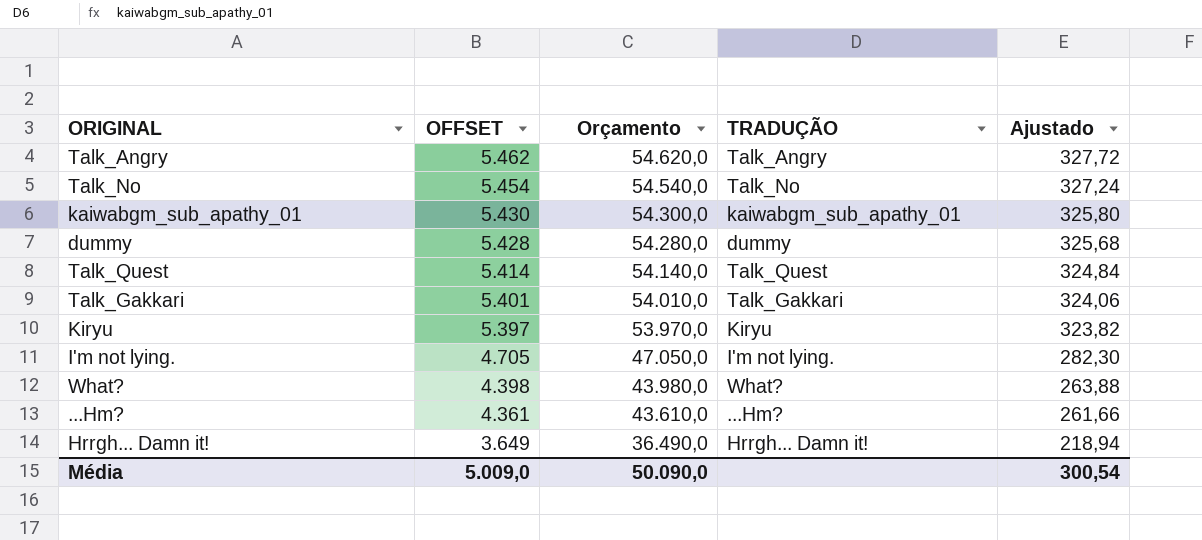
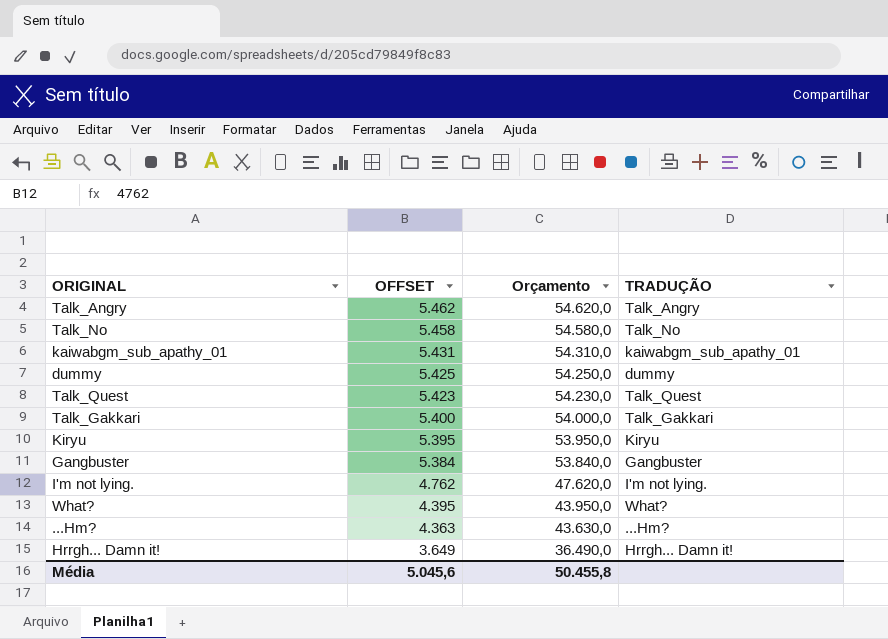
column Ajustado | formula: [OFFSET] * 0,06 -> none
Talk_No | OFFSET: 5.454 -> 5.458
Talk_No | Orçamento: 54.540,0 -> 54.580,0
kaiwabgm_sub_apathy_01 | OFFSET: 5.430 -> 5.431
kaiwabgm_sub_apathy_01 | Orçamento: 54.300,0 -> 54.310,0
dummy | OFFSET: 5.428 -> 5.425
dummy | Orçamento: 54.280,0 -> 54.250,0
Talk_Quest | OFFSET: 5.414 -> 5.423
Talk_Quest | Orçamento: 54.140,0 -> 54.230,0
Talk_Gakkari | OFFSET: 5.401 -> 5.400
Talk_Gakkari | Orçamento: 54.010,0 -> 54.000,0
Kiryu | OFFSET: 5.397 -> 5.395
Kiryu | Orçamento: 53.970,0 -> 53.950,0
row Gangbuster: none -> 5.384 | 53.840,0 | Gangbuster
I'm not lying. | OFFSET: 4.705 -> 4.762
I'm not lying. | Orçamento: 47.050,0 -> 47.620,0
What? | OFFSET: 4.398 -> 4.395
What? | Orçamento: 43.980,0 -> 43.950,0
...Hm? | OFFSET: 4.361 -> 4.363
...Hm? | Orçamento: 43.610,0 -> 43.630,0
Média | OFFSET: 5.009,0 -> 5.045,6
Média | Orçamento: 50.090,0 -> 50.455,8

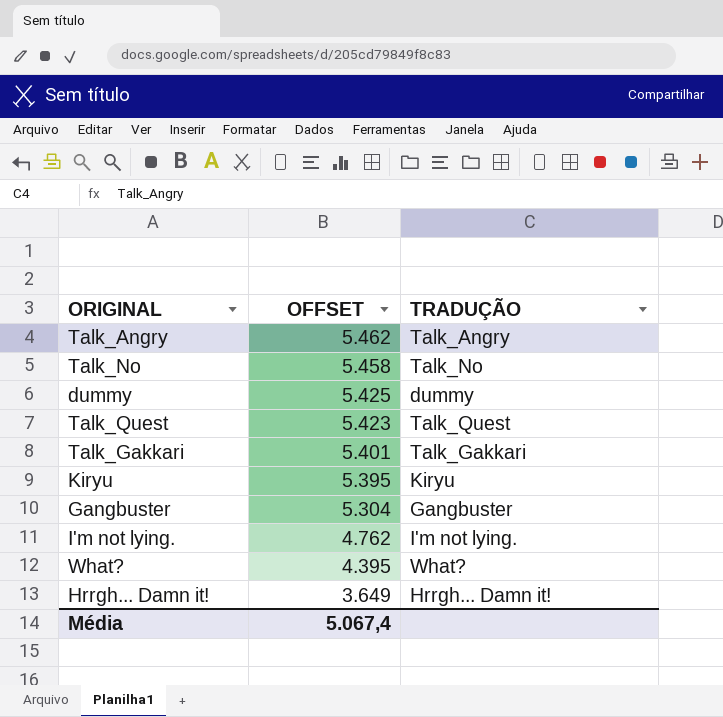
column Orçamento | formula: [OFFSET] * 10 -> none
row kaiwabgm_sub_apathy_01: 5.431 | 54.310,0 | kaiwabgm_sub_apathy_01 -> none
row ...Hm?: 4.363 | 43.630,0 | ...Hm? -> none
Talk_Gakkari | OFFSET: 5.400 -> 5.401
Gangbuster | OFFSET: 5.384 -> 5.304
Média | OFFSET: 5.045,6 -> 5.067,4

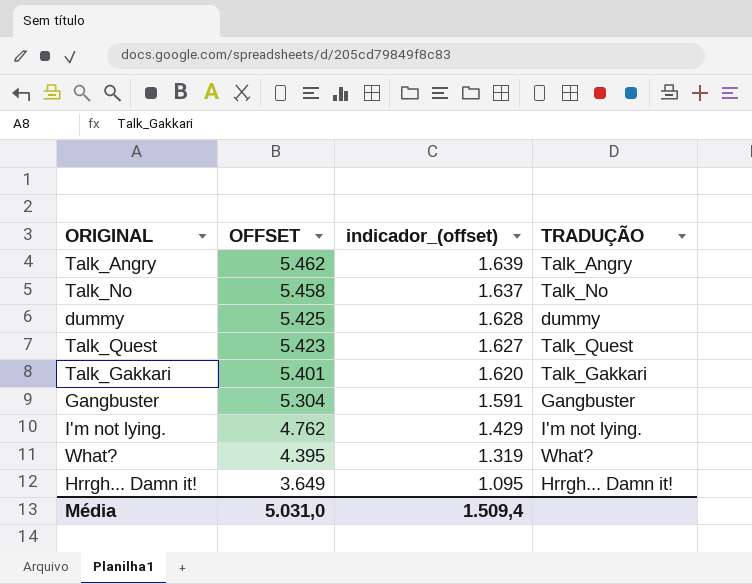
column indicador_(offset) | formula: none -> [OFFSET] * 0,3
row Kiryu: 5.395 | Kiryu -> none
Média | OFFSET: 5.067,4 -> 5.031,0

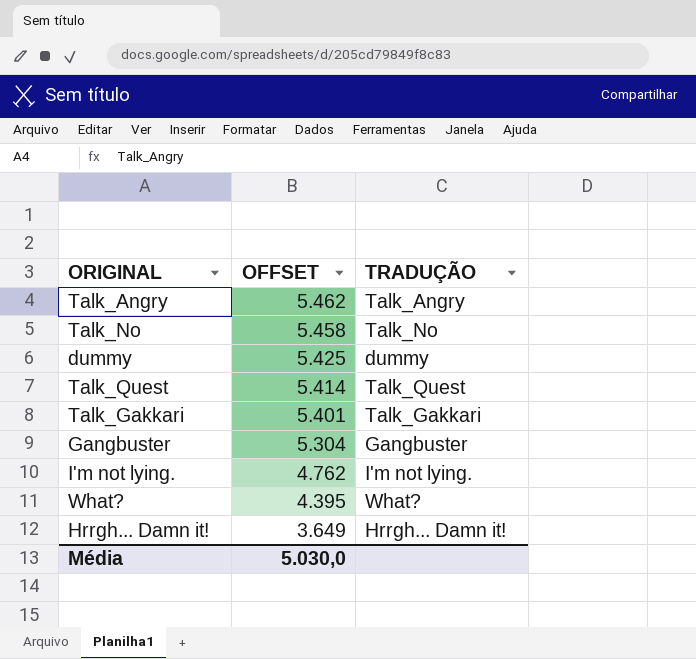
column indicador_(offset) | formula: [OFFSET] * 0,3 -> none
Talk_Quest | OFFSET: 5.423 -> 5.414
Média | OFFSET: 5.031,0 -> 5.030,0

